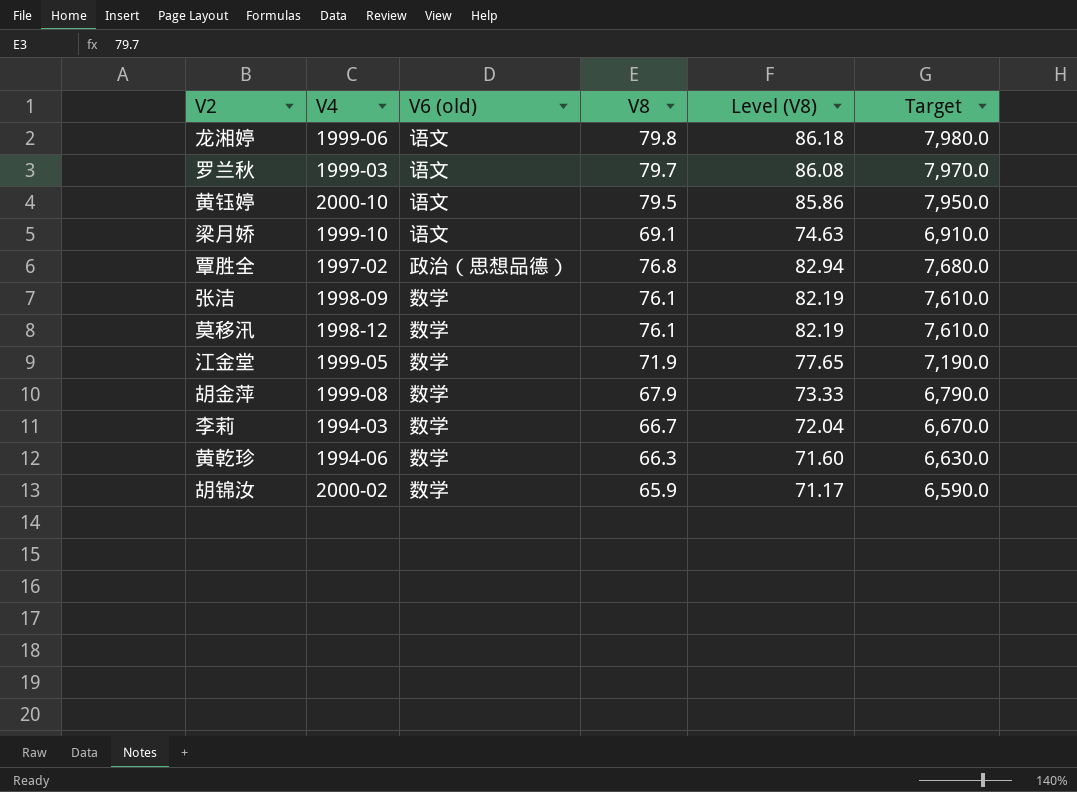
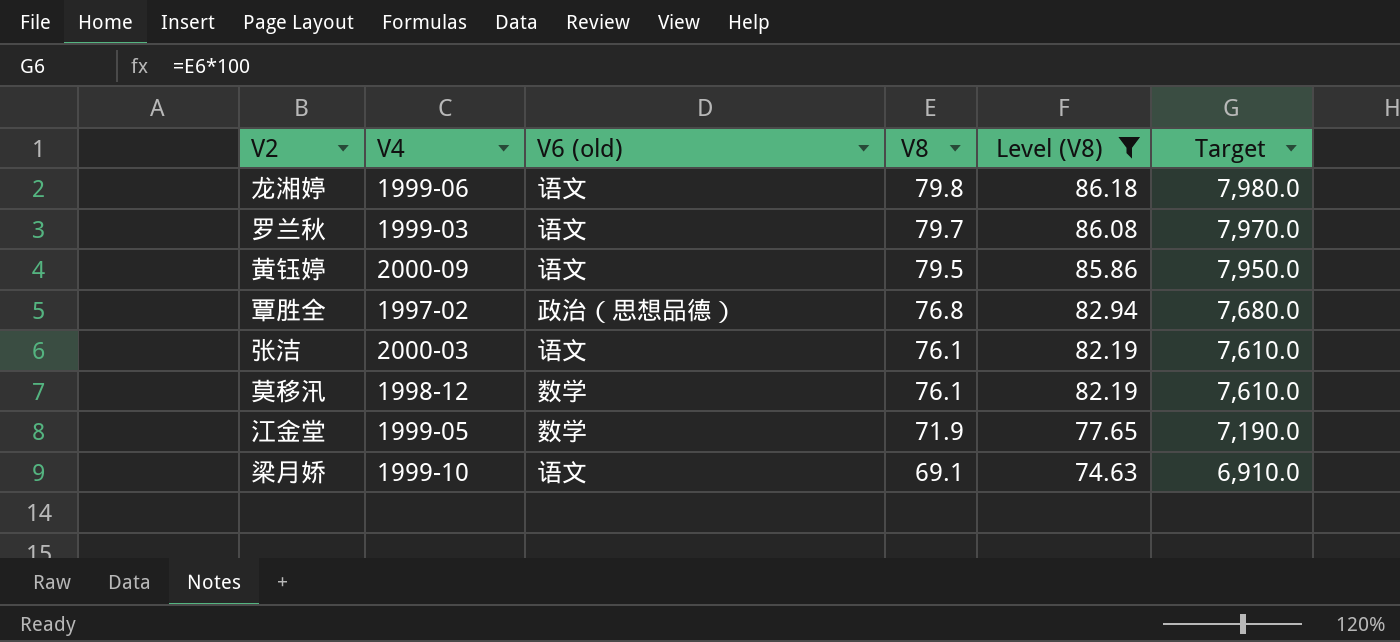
filter: none -> Level (V8) >= 74.63
row order: none -> V8 descending
黄钰婷 | V4: 2000-10 -> 2000-09
张洁 | V4: 1998-09 -> 2000-03
张洁 | V6 (old): 数学 -> 语文

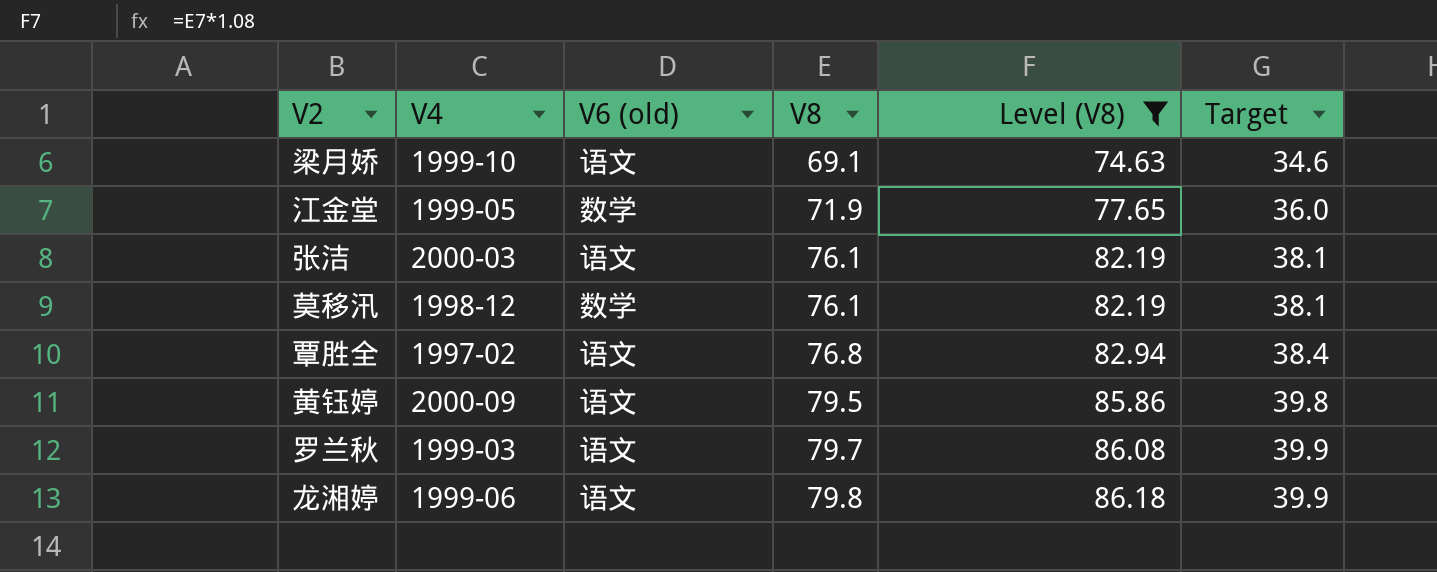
row order: V8 descending -> V8 ascending
column Target | formula: [V8] * 100 -> [V8] * 0.5
覃胜全 | V6 (old): 政治（思想品德） -> 语文

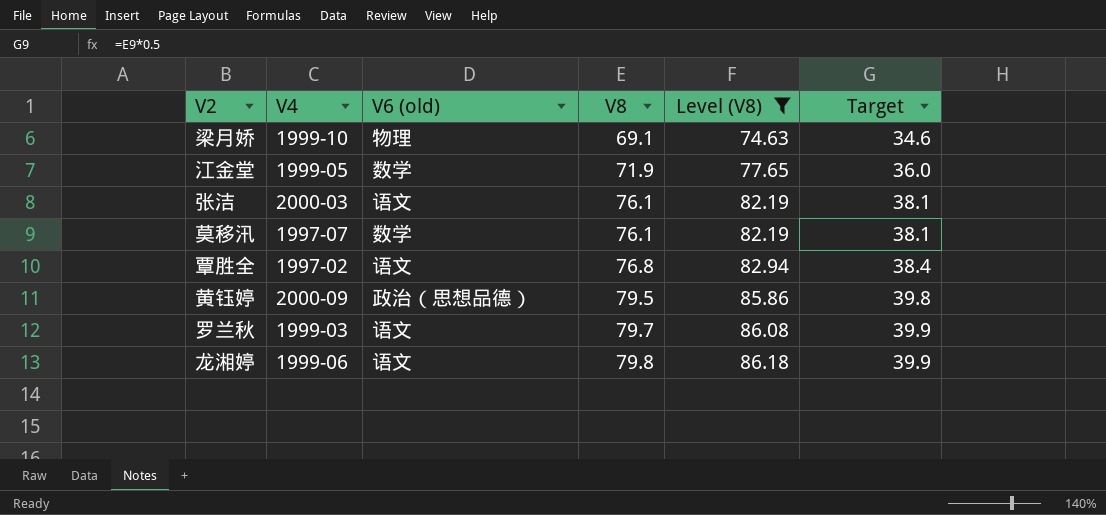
梁月娇 | V6 (old): 语文 -> 物理
莫移汛 | V4: 1998-12 -> 1997-07
黄钰婷 | V6 (old): 语文 -> 政治（思想品德）

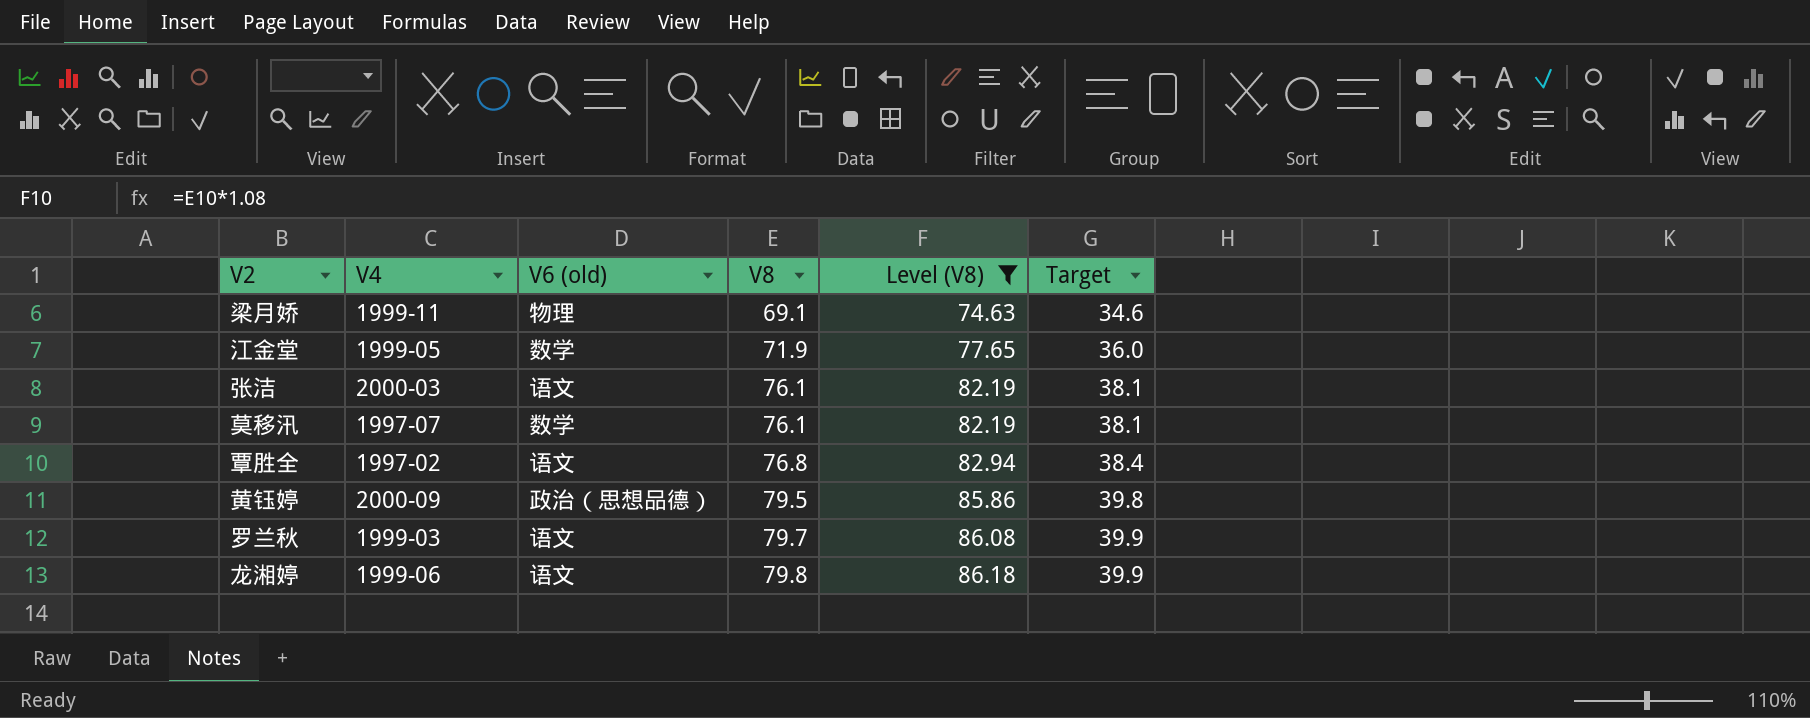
梁月娇 | V4: 1999-10 -> 1999-11

